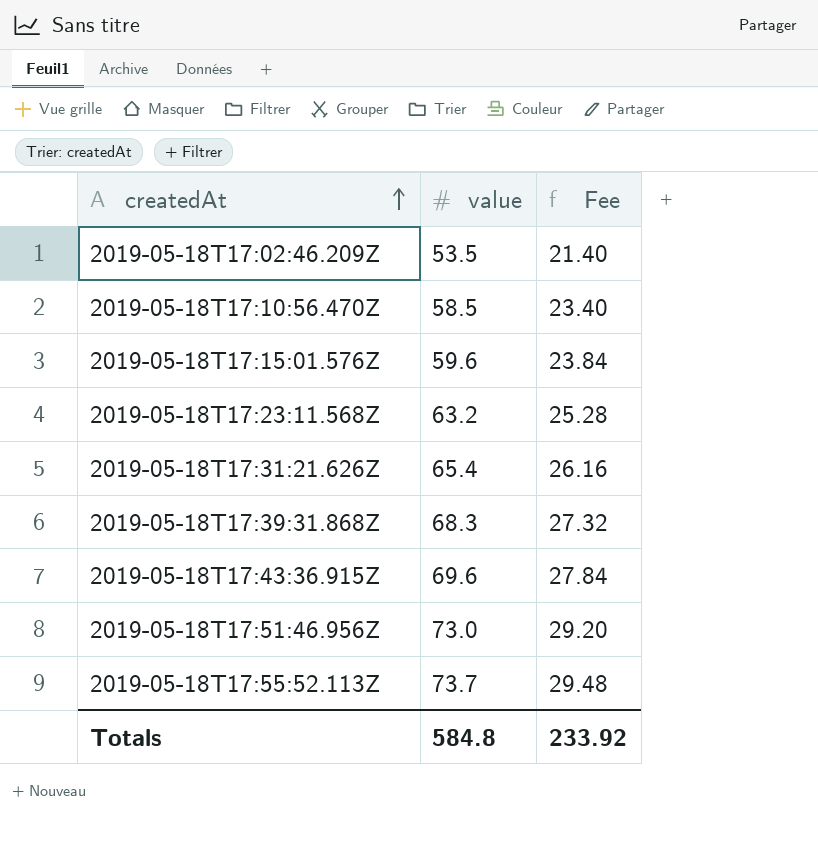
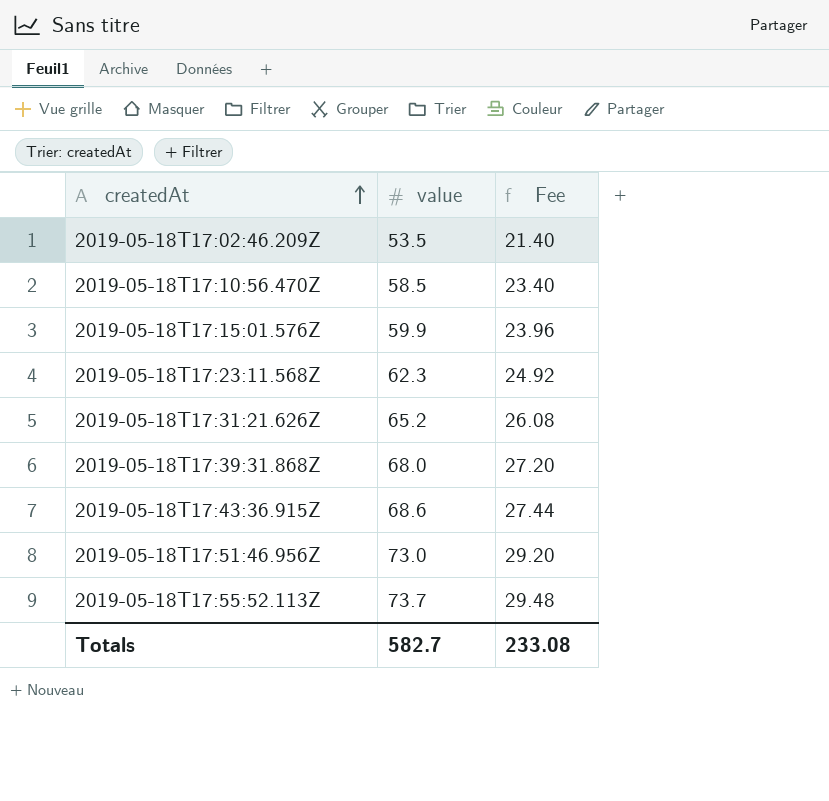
2019-05-18T17:15:01.576Z | value: 59.6 -> 59.9
2019-05-18T17:15:01.576Z | Fee: 23.84 -> 23.96
2019-05-18T17:23:11.568Z | value: 63.2 -> 62.3
2019-05-18T17:23:11.568Z | Fee: 25.28 -> 24.92
2019-05-18T17:31:21.626Z | value: 65.4 -> 65.2
2019-05-18T17:31:21.626Z | Fee: 26.16 -> 26.08
2019-05-18T17:39:31.868Z | value: 68.3 -> 68.0
2019-05-18T17:39:31.868Z | Fee: 27.32 -> 27.20
2019-05-18T17:43:36.915Z | value: 69.6 -> 68.6
2019-05-18T17:43:36.915Z | Fee: 27.84 -> 27.44
Totals | value: 584.8 -> 582.7
Totals | Fee: 233.92 -> 233.08

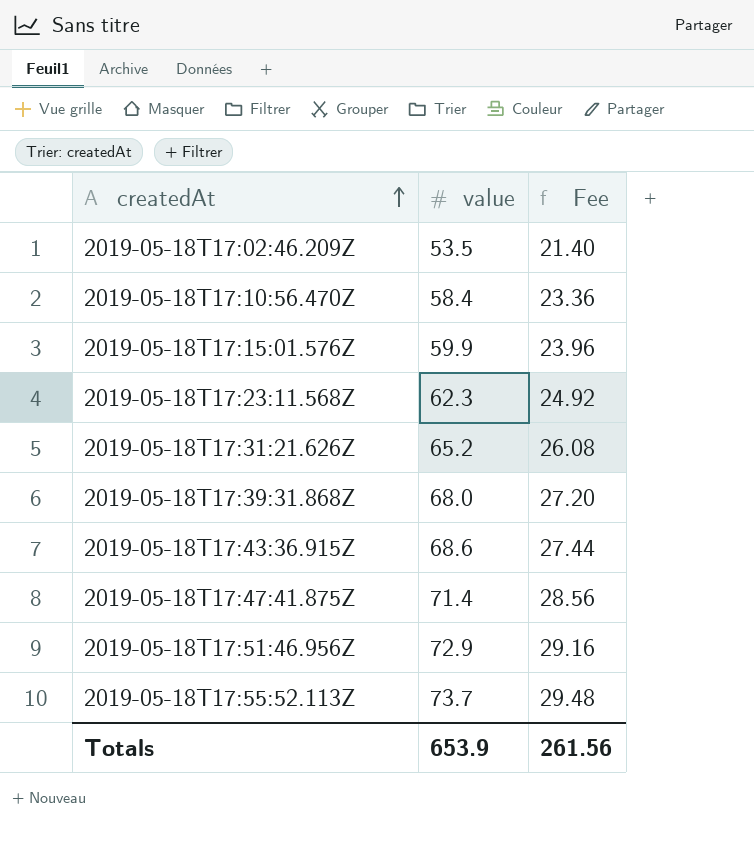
2019-05-18T17:10:56.470Z | value: 58.5 -> 58.4
2019-05-18T17:10:56.470Z | Fee: 23.40 -> 23.36
row 2019-05-18T17:47:41.875Z: none -> 71.4 | 28.56
2019-05-18T17:51:46.956Z | value: 73.0 -> 72.9
2019-05-18T17:51:46.956Z | Fee: 29.20 -> 29.16
Totals | value: 582.7 -> 653.9
Totals | Fee: 233.08 -> 261.56

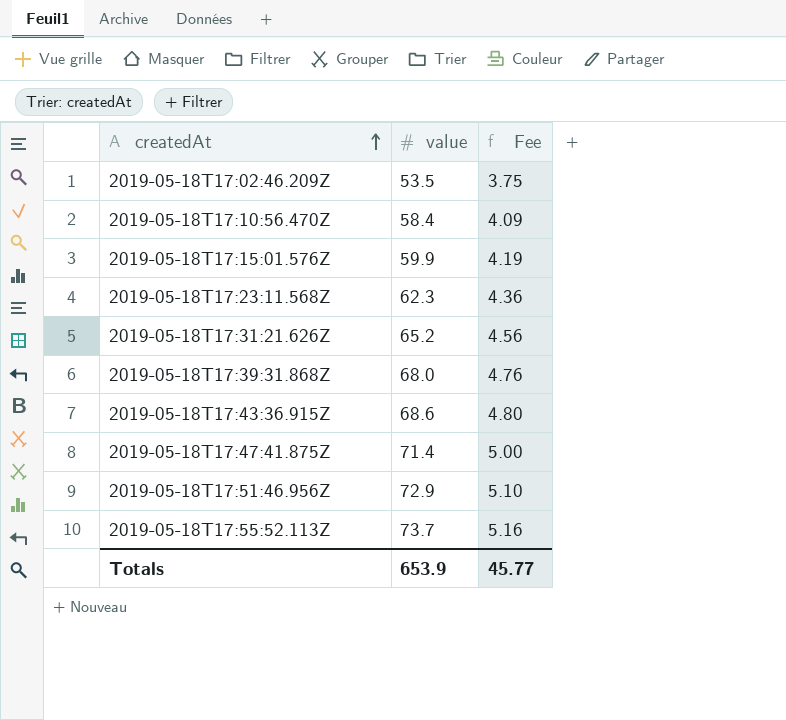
column Fee | formula: [value] * 0.4 -> [value] * 0.07
Totals | Fee: 261.56 -> 45.77

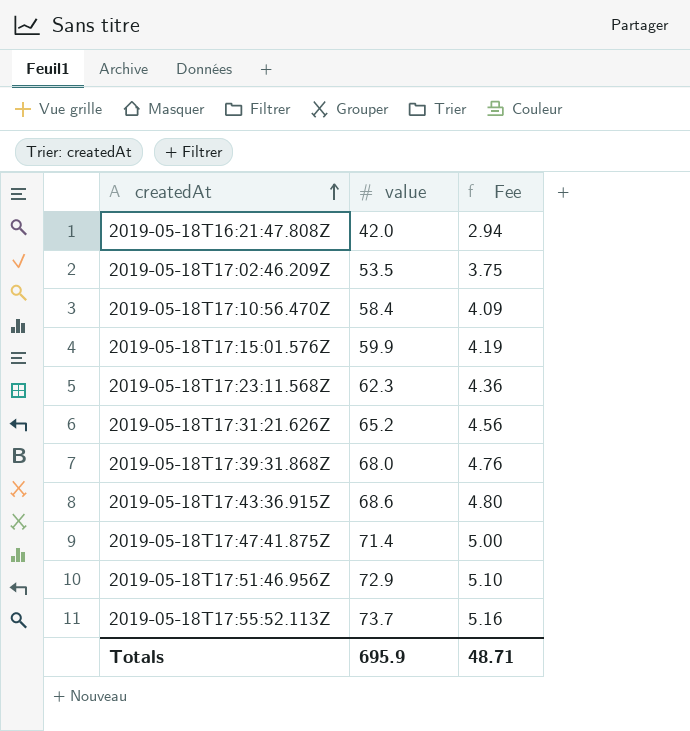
row 2019-05-18T16:21:47.808Z: none -> 42.0 | 2.94
Totals | value: 653.9 -> 695.9
Totals | Fee: 45.77 -> 48.71

